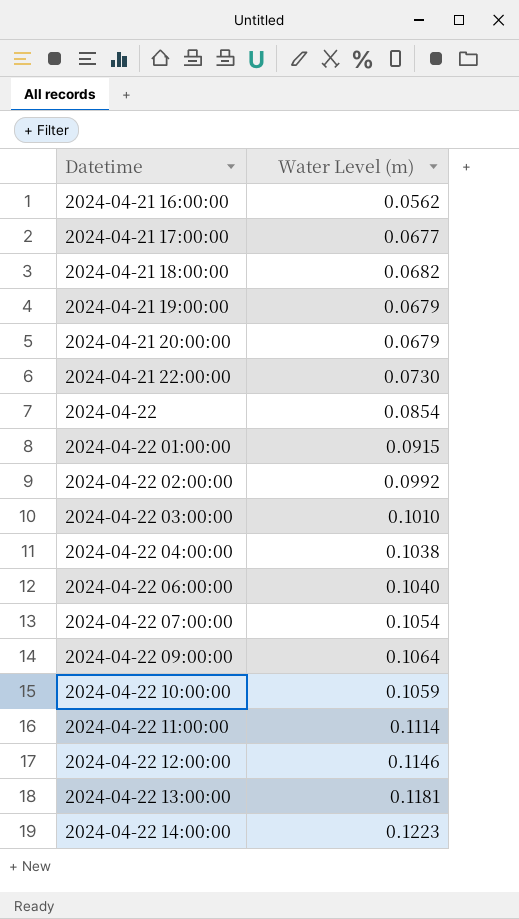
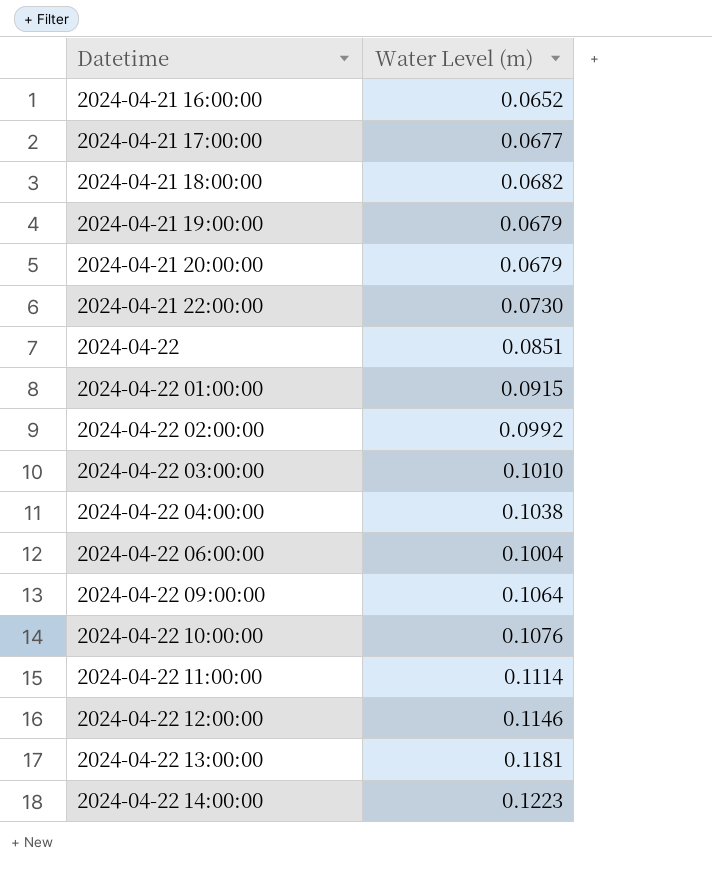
row 2024-04-22 07:00:00: 0.1054 -> none
2024-04-21 16:00:00 | Water Level (m): 0.0562 -> 0.0652
2024-04-22 | Water Level (m): 0.0854 -> 0.0851
2024-04-22 06:00:00 | Water Level (m): 0.1040 -> 0.1004
2024-04-22 10:00:00 | Water Level (m): 0.1059 -> 0.1076

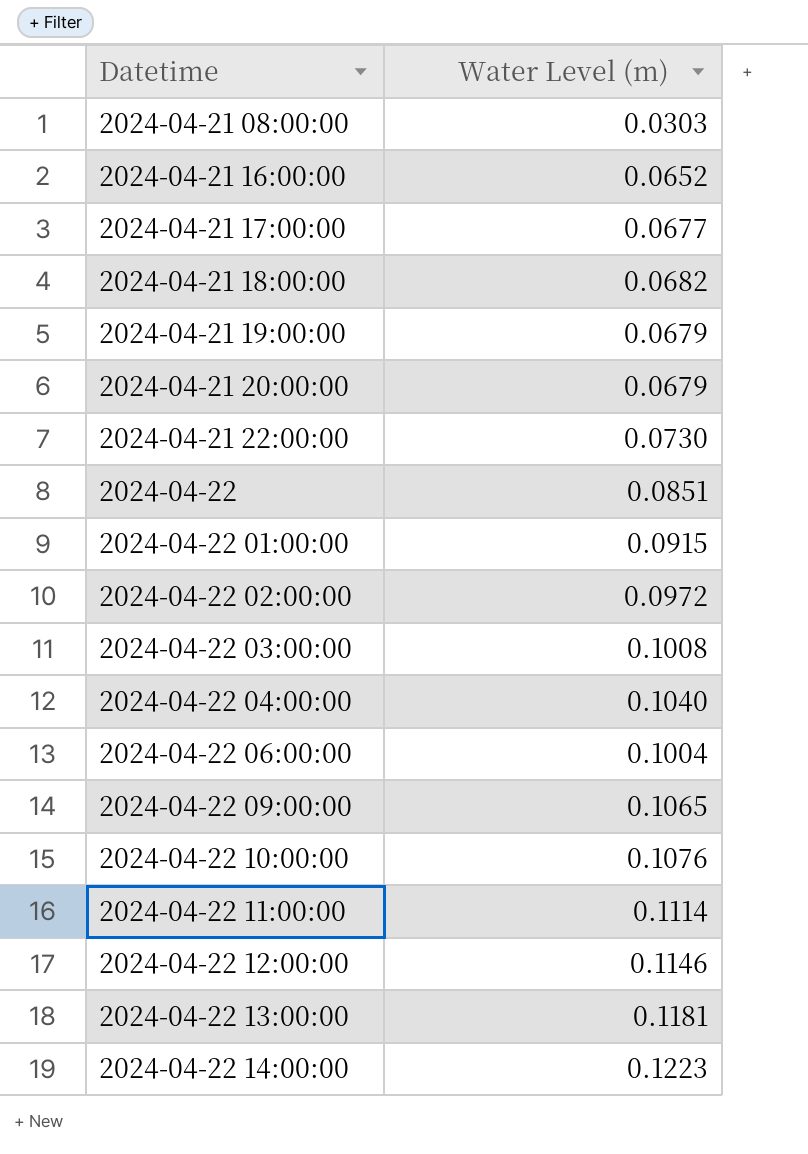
row 2024-04-21 08:00:00: none -> 0.0303
2024-04-22 02:00:00 | Water Level (m): 0.0992 -> 0.0972
2024-04-22 03:00:00 | Water Level (m): 0.1010 -> 0.1008
2024-04-22 04:00:00 | Water Level (m): 0.1038 -> 0.1040
2024-04-22 09:00:00 | Water Level (m): 0.1064 -> 0.1065

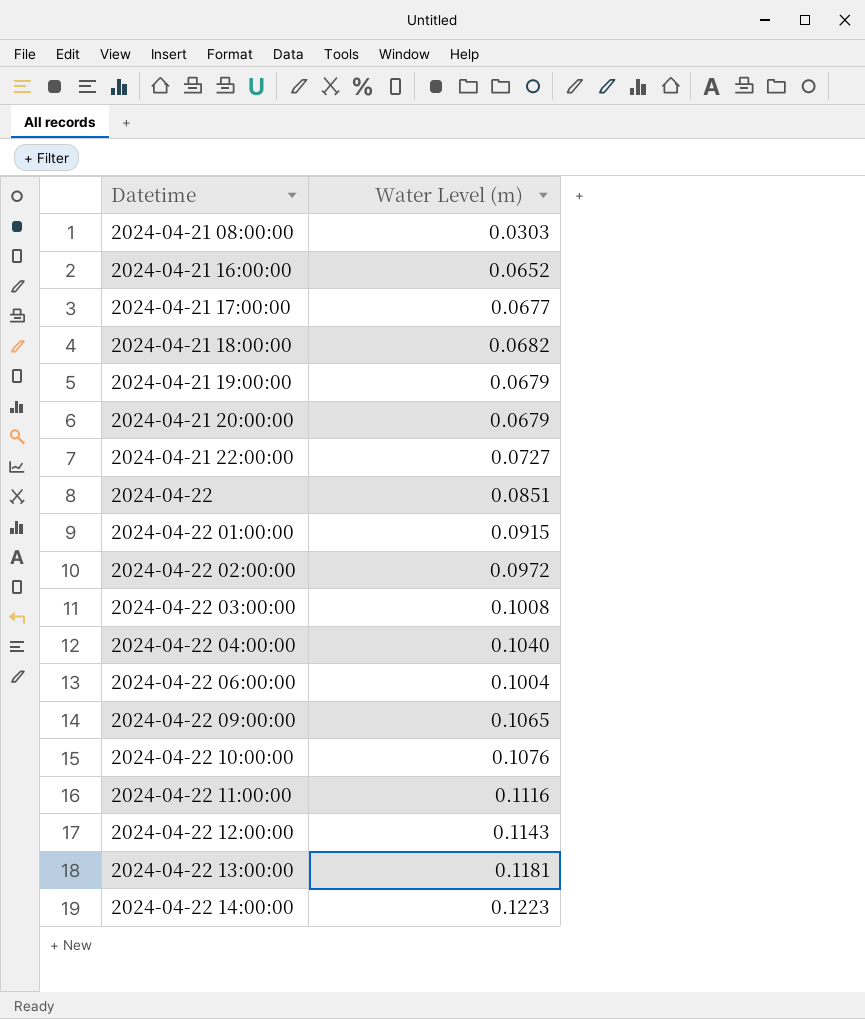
2024-04-21 22:00:00 | Water Level (m): 0.0730 -> 0.0727
2024-04-22 11:00:00 | Water Level (m): 0.1114 -> 0.1116
2024-04-22 12:00:00 | Water Level (m): 0.1146 -> 0.1143

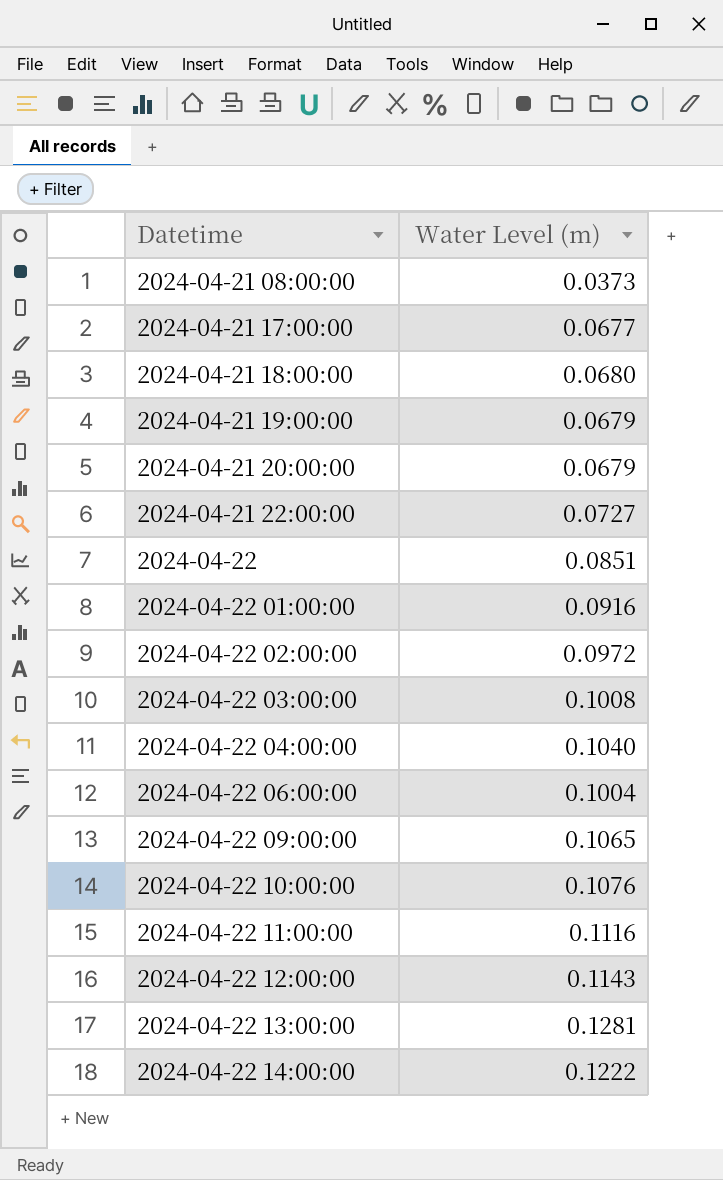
row 2024-04-21 16:00:00: 0.0652 -> none
2024-04-21 08:00:00 | Water Level (m): 0.0303 -> 0.0373
2024-04-21 18:00:00 | Water Level (m): 0.0682 -> 0.0680
2024-04-22 01:00:00 | Water Level (m): 0.0915 -> 0.0916
2024-04-22 13:00:00 | Water Level (m): 0.1181 -> 0.1281
2024-04-22 14:00:00 | Water Level (m): 0.1223 -> 0.1222

